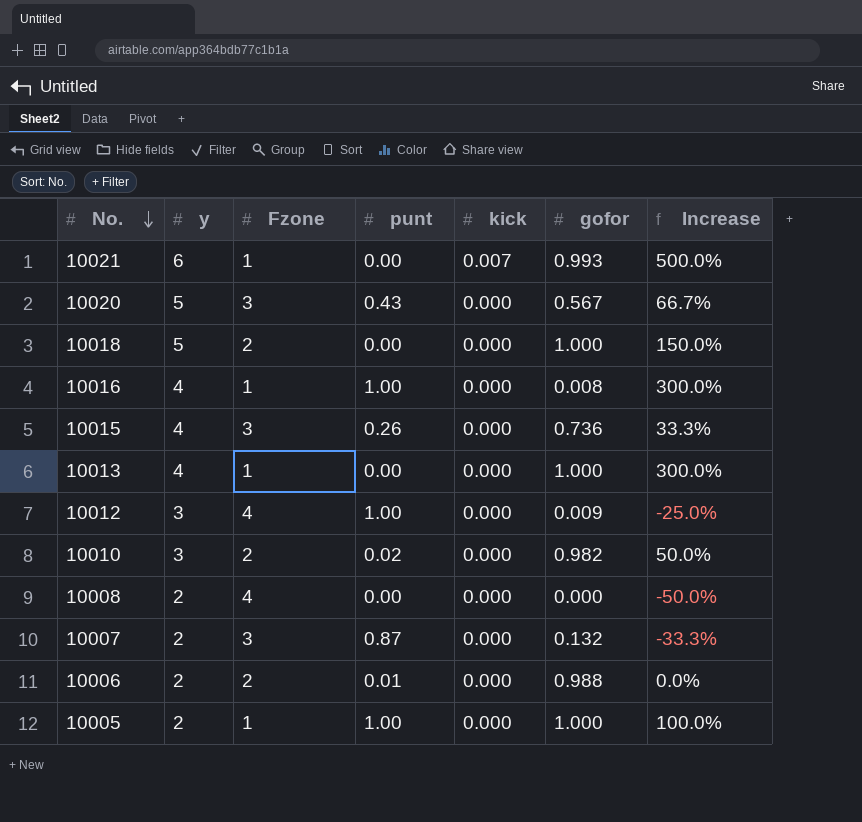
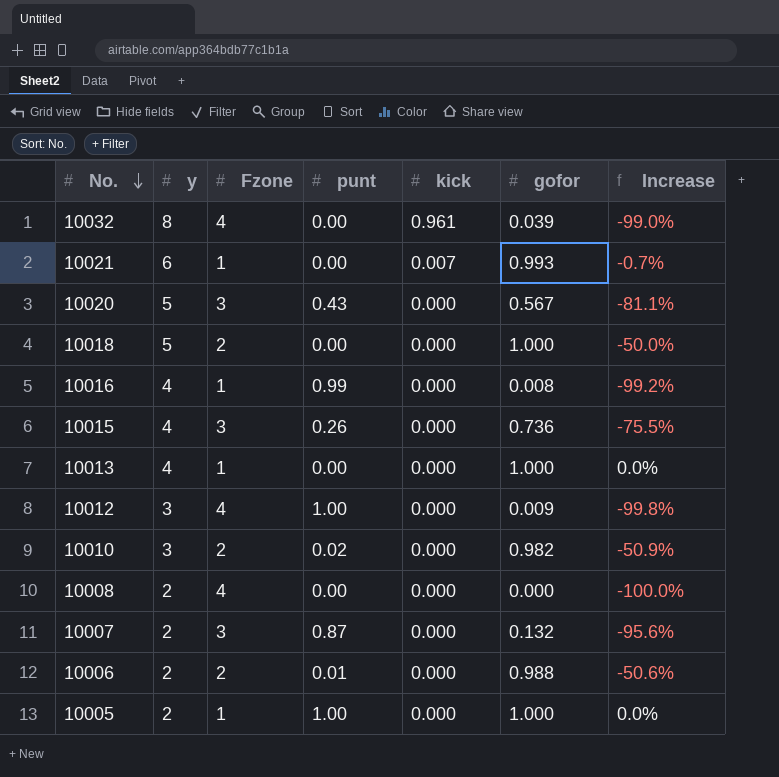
column Increase | formula: ([y] - [Fzone]) / [Fzone] -> ([gofor] - [Fzone]) / [Fzone]
row 10032: none -> 8 | 4 | 0.00 | 0.961 | 0.039 | -99.0%
10016 | punt: 1.00 -> 0.99

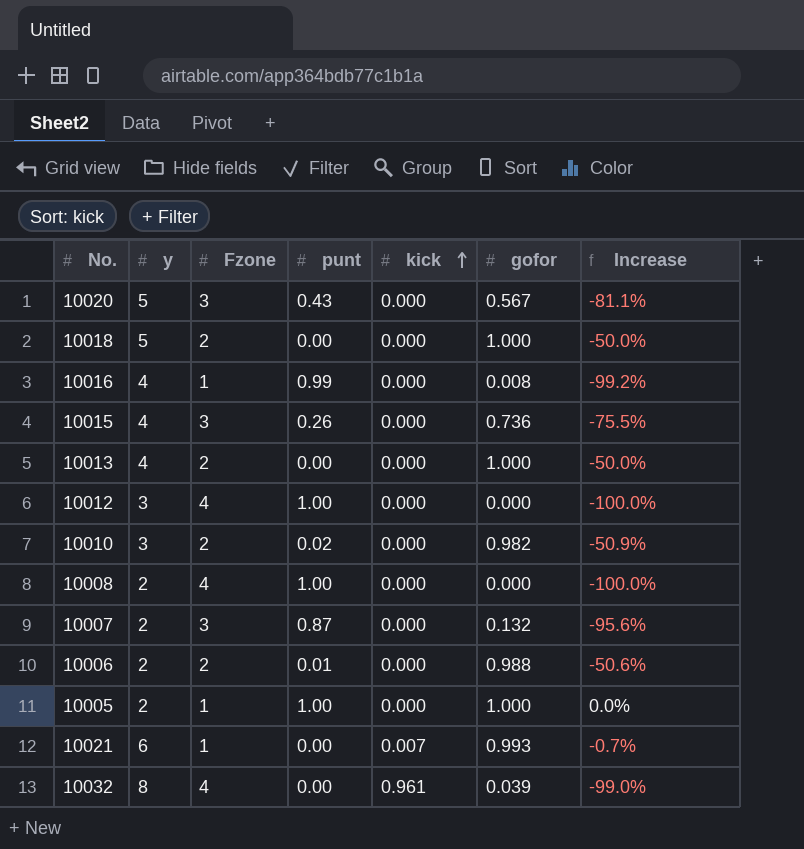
row order: No. descending -> kick ascending
10013 | Fzone: 1 -> 2
10013 | Increase: 0.0% -> -50.0%
10012 | gofor: 0.009 -> 0.000
10012 | Increase: -99.8% -> -100.0%
10008 | punt: 0.00 -> 1.00

